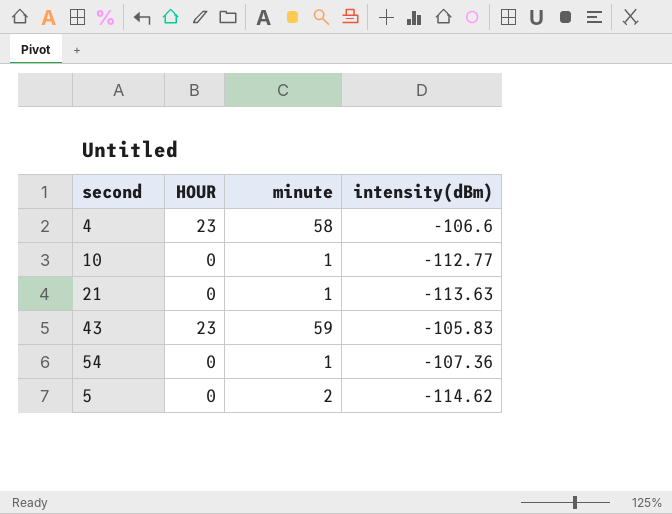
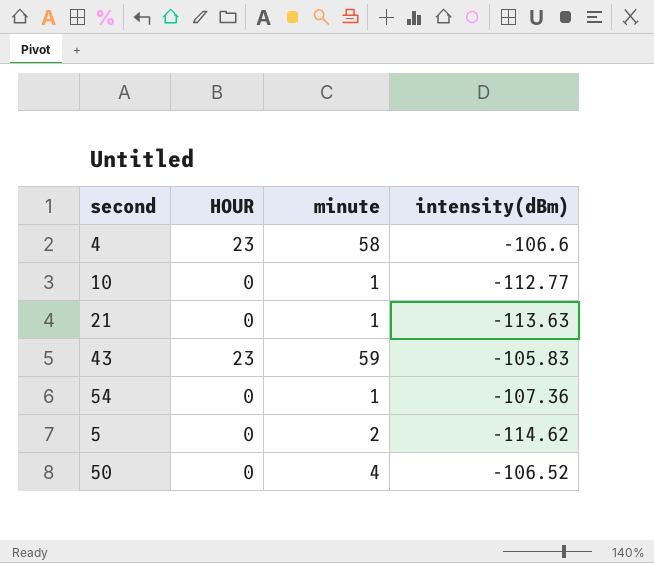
row 50: none -> 0 | 4 | -106.52

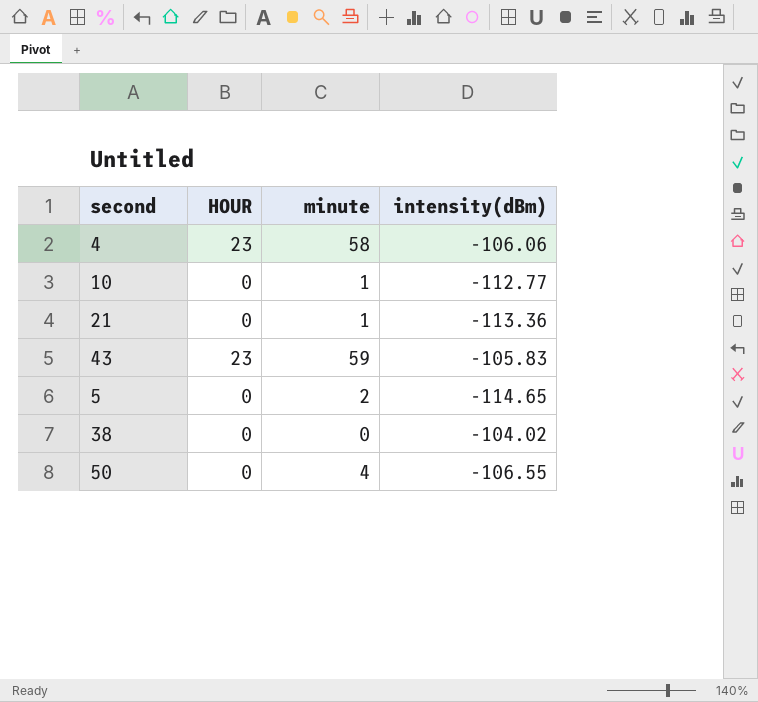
row 54: 0 | 1 | -107.36 -> none
4 | intensity(dBm): -106.6 -> -106.06
21 | intensity(dBm): -113.63 -> -113.36
5 | intensity(dBm): -114.62 -> -114.65
row 38: none -> 0 | 0 | -104.02
50 | intensity(dBm): -106.52 -> -106.55

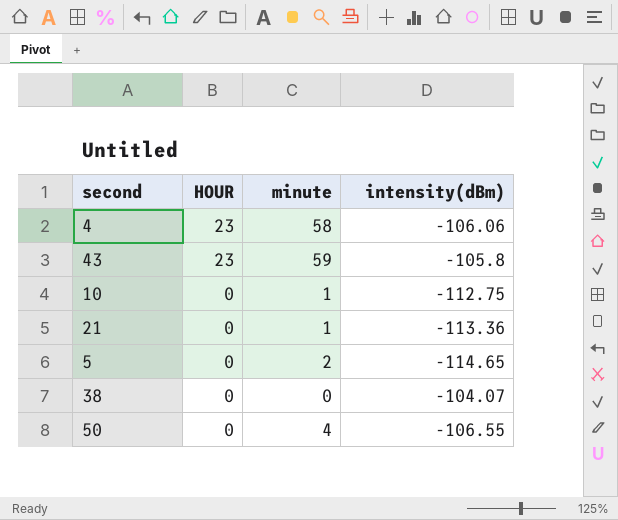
row order: none -> HOUR descending
43 | intensity(dBm): -105.83 -> -105.8
10 | intensity(dBm): -112.77 -> -112.75
38 | intensity(dBm): -104.02 -> -104.07

